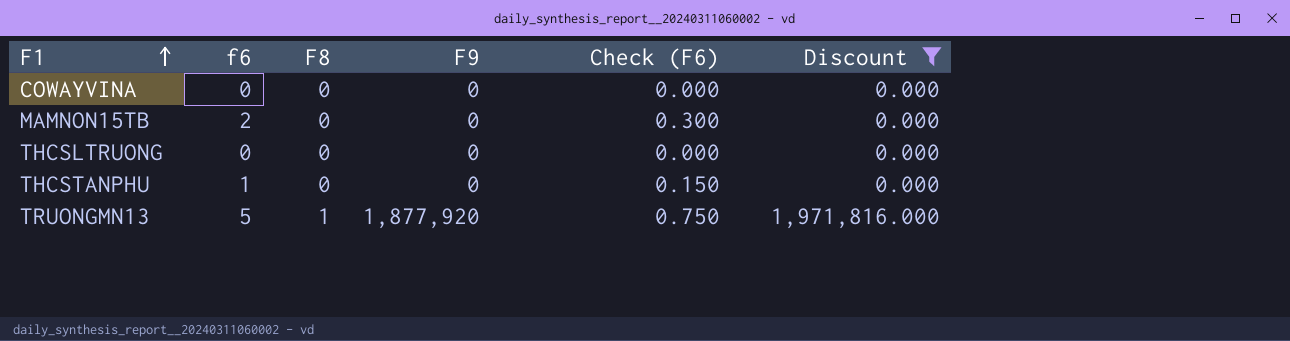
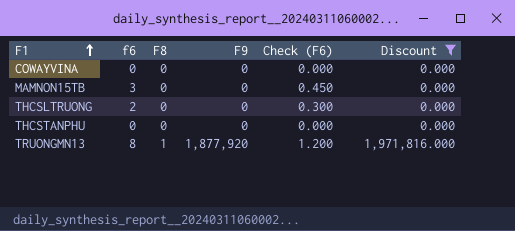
MAMNON15TB | f6: 2 -> 3
MAMNON15TB | Check (F6): 0.300 -> 0.450
THCSLTRUONG | f6: 0 -> 2
THCSLTRUONG | Check (F6): 0.000 -> 0.300
THCSTANPHU | f6: 1 -> 0
THCSTANPHU | Check (F6): 0.150 -> 0.000
TRUONGMN13 | f6: 5 -> 8
TRUONGMN13 | Check (F6): 0.750 -> 1.200

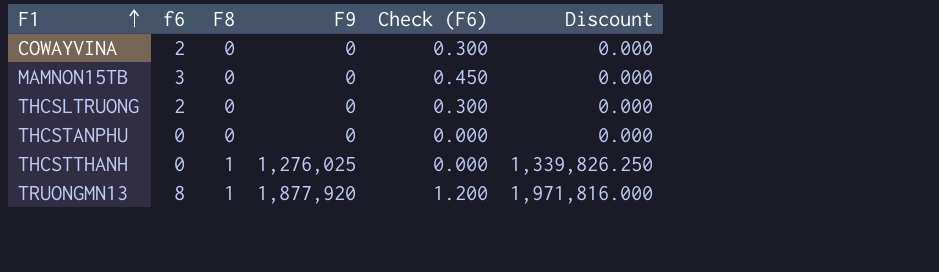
filter: Discount != 1,339,826.250 -> none
COWAYVINA | f6: 0 -> 2
COWAYVINA | Check (F6): 0.000 -> 0.300

